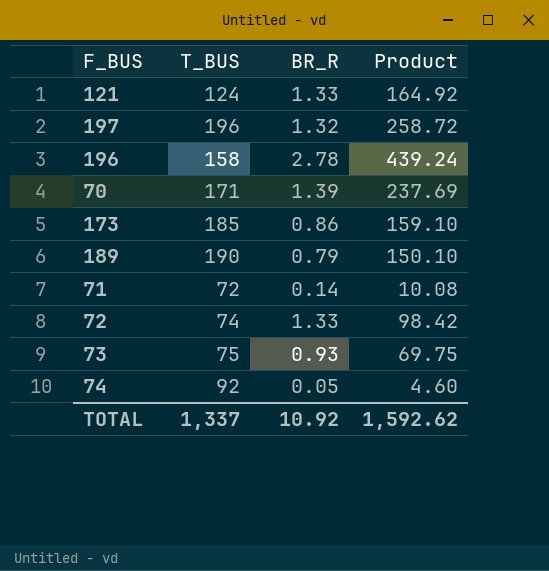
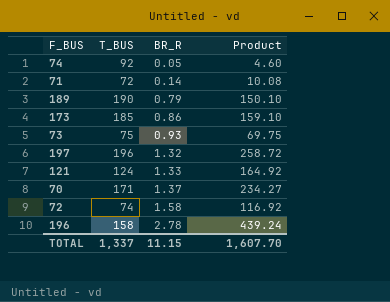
row order: none -> BR_R ascending
70 | BR_R: 1.39 -> 1.37
70 | Product: 237.69 -> 234.27
72 | BR_R: 1.33 -> 1.58
72 | Product: 98.42 -> 116.92
TOTAL | BR_R: 10.92 -> 11.15
TOTAL | Product: 1,592.62 -> 1,607.70

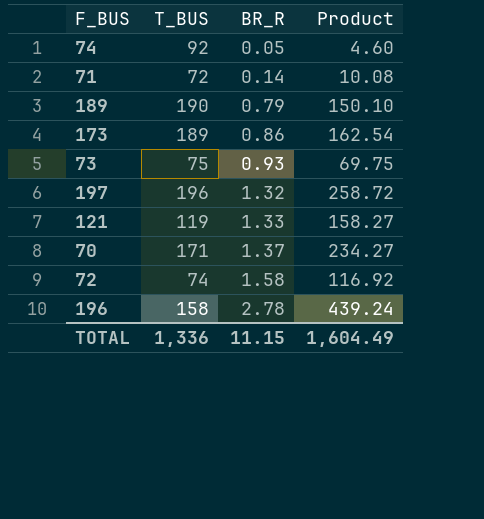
173 | T_BUS: 185 -> 189
173 | Product: 159.10 -> 162.54
121 | T_BUS: 124 -> 119
121 | Product: 164.92 -> 158.27
TOTAL | T_BUS: 1,337 -> 1,336
TOTAL | Product: 1,607.70 -> 1,604.49

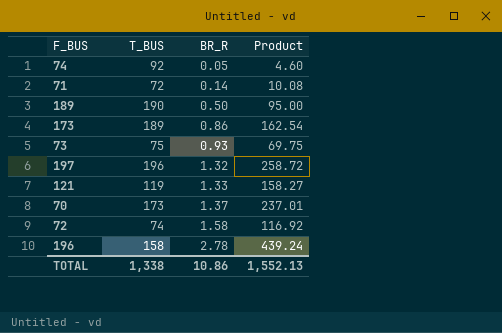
189 | BR_R: 0.79 -> 0.50
189 | Product: 150.10 -> 95.00
70 | T_BUS: 171 -> 173
70 | Product: 234.27 -> 237.01
TOTAL | T_BUS: 1,336 -> 1,338
TOTAL | BR_R: 11.15 -> 10.86
TOTAL | Product: 1,604.49 -> 1,552.13

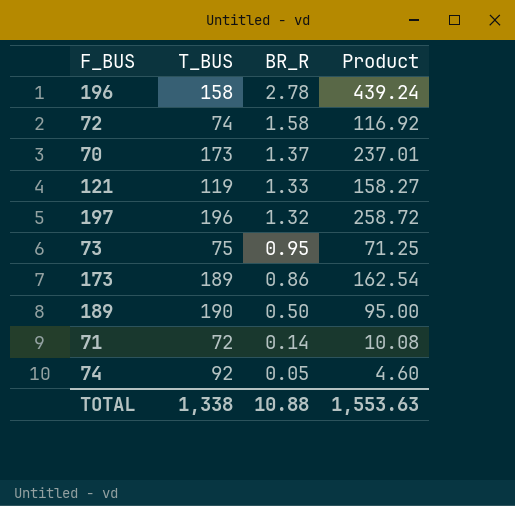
row order: BR_R ascending -> BR_R descending
73 | BR_R: 0.93 -> 0.95
73 | Product: 69.75 -> 71.25
TOTAL | BR_R: 10.86 -> 10.88
TOTAL | Product: 1,552.13 -> 1,553.63

